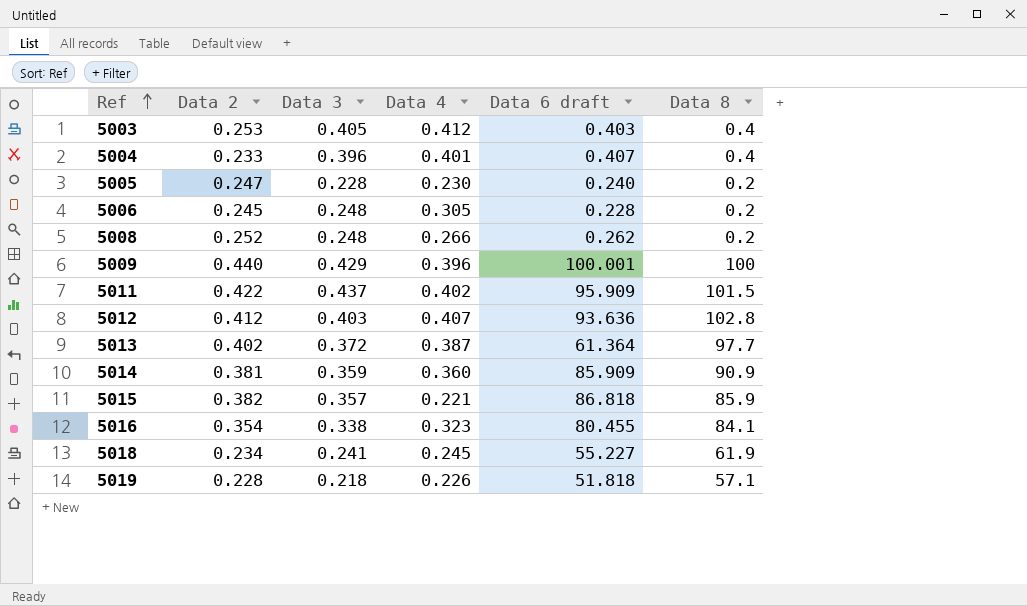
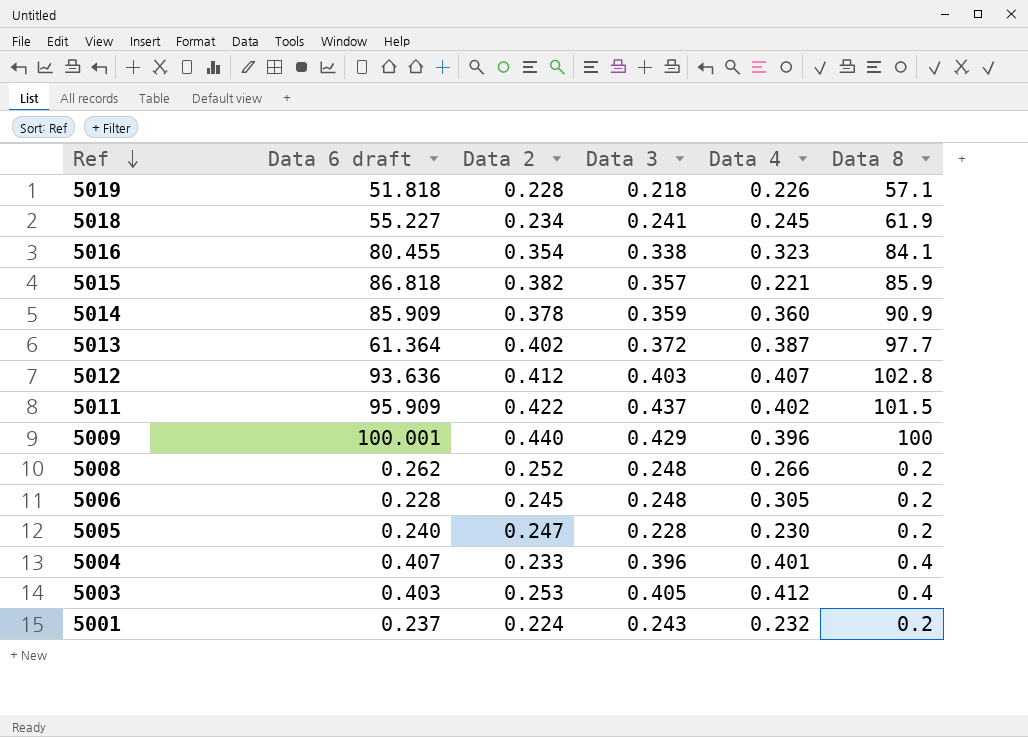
row order: Ref ascending -> Ref descending
column Data 6 draft | position: 5 -> 2
5014 | Data 2: 0.381 -> 0.378
row 5001: none -> 0.237 | 0.224 | 0.243 | 0.232 | 0.2

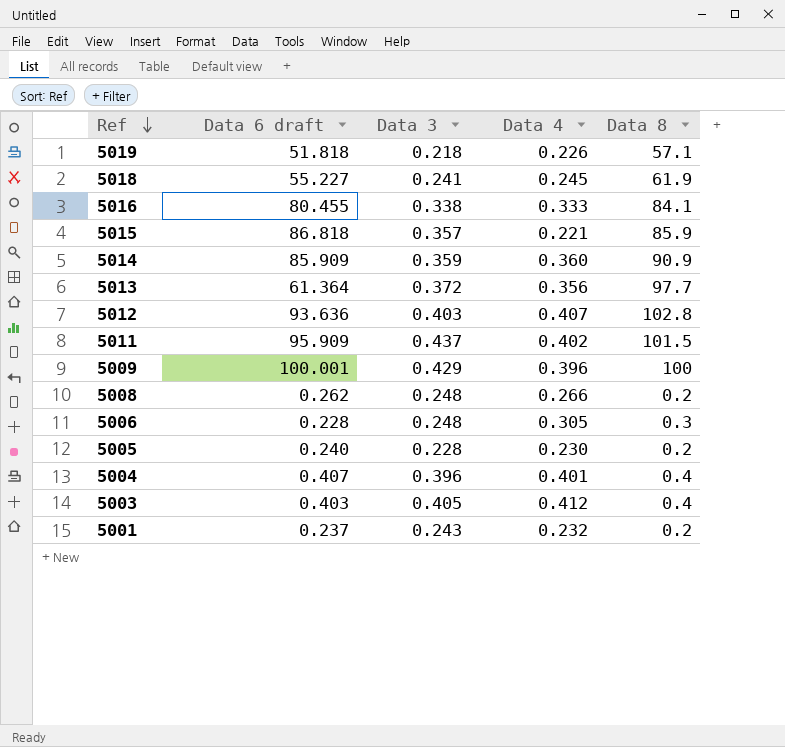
column Data 2 | position: 3 -> none
5016 | Data 4: 0.323 -> 0.333
5013 | Data 4: 0.387 -> 0.356
5006 | Data 8: 0.2 -> 0.3

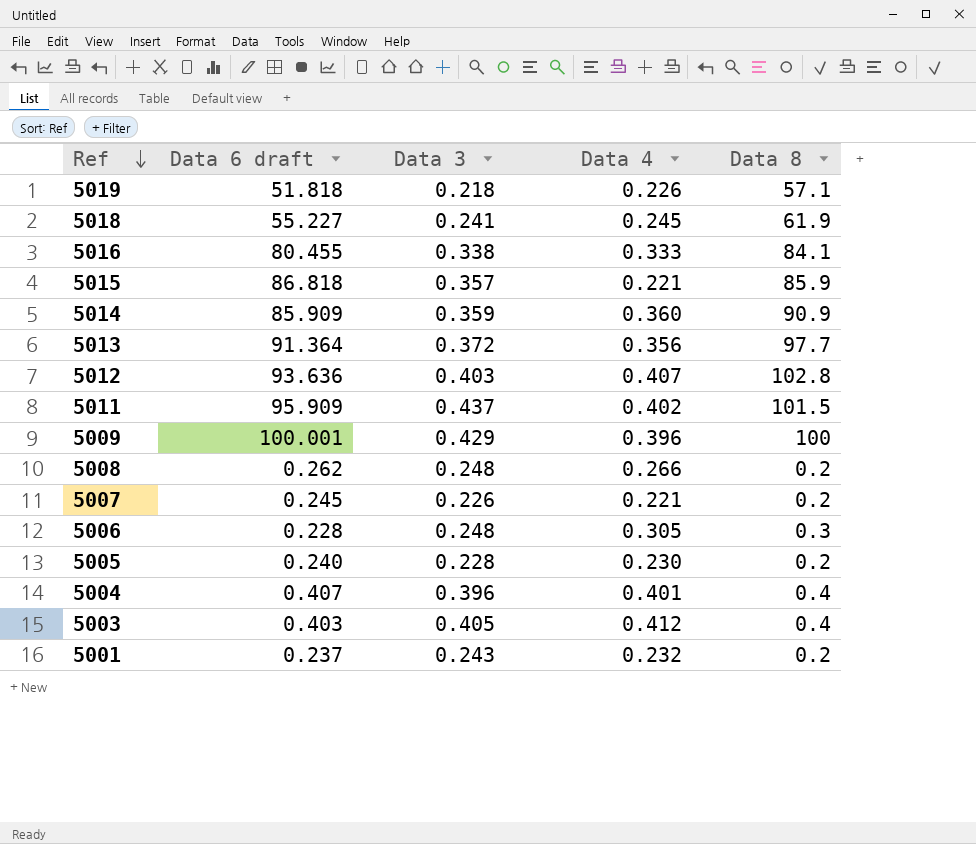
5013 | Data 6 draft: 61.364 -> 91.364
row 5007: none -> 0.245 | 0.226 | 0.221 | 0.2

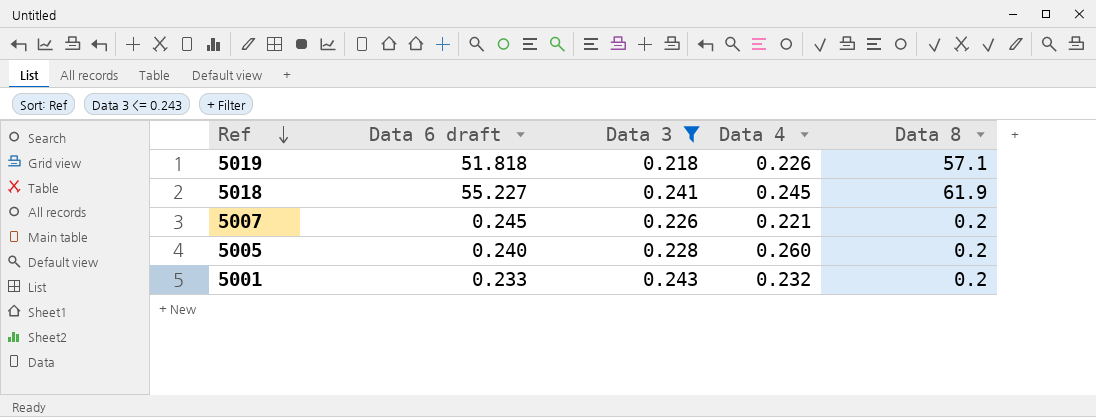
filter: none -> Data 3 <= 0.243
5005 | Data 4: 0.230 -> 0.260
5001 | Data 6 draft: 0.237 -> 0.233

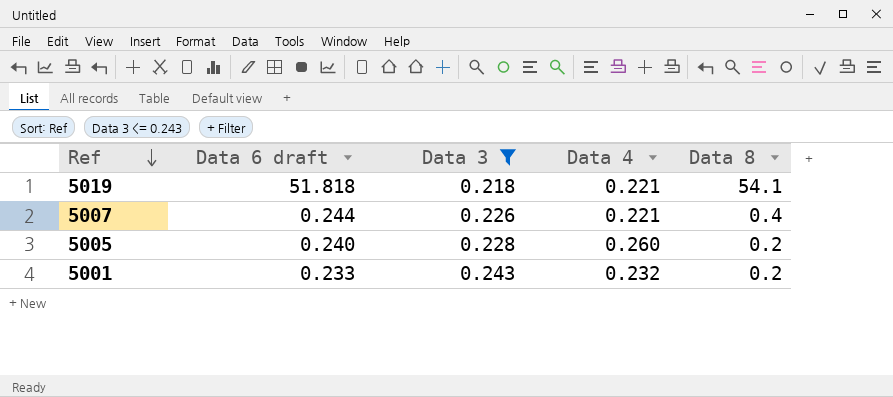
row 5018: 55.227 | 0.241 | 0.245 | 61.9 -> none
5019 | Data 4: 0.226 -> 0.221
5019 | Data 8: 57.1 -> 54.1
5007 | Data 6 draft: 0.245 -> 0.244
5007 | Data 8: 0.2 -> 0.4

